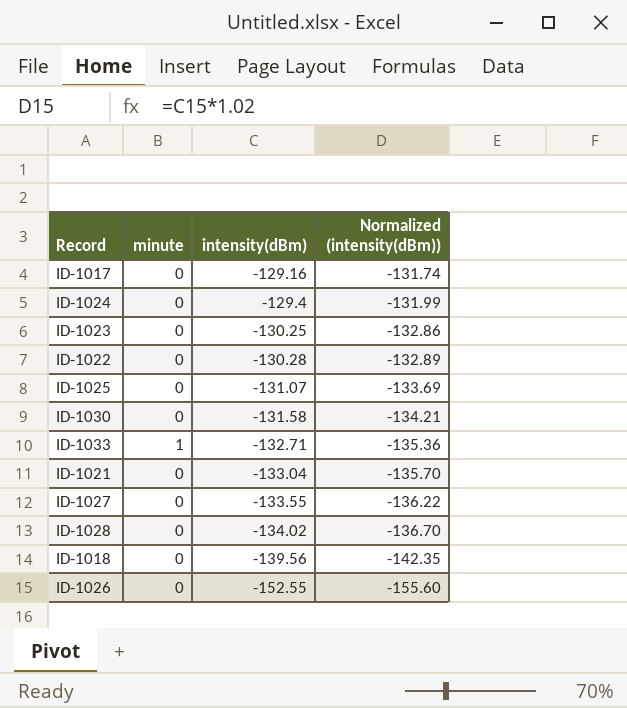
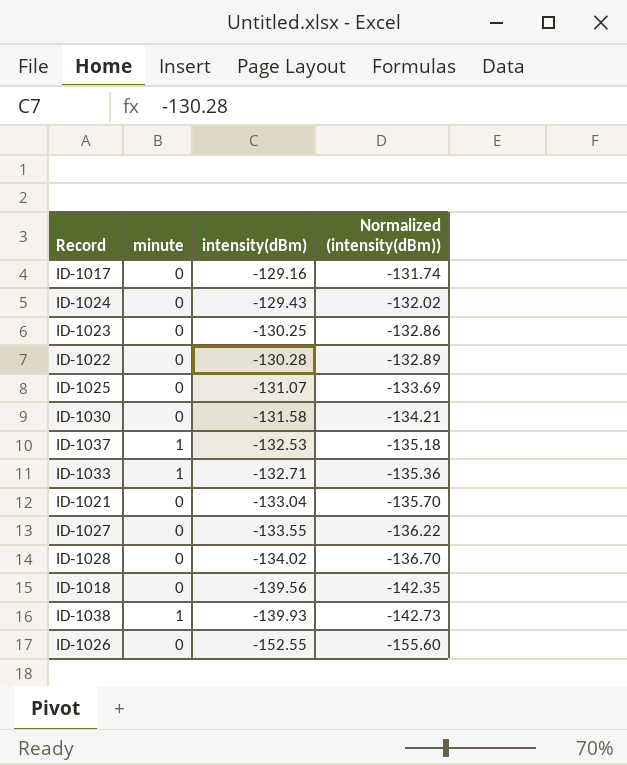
ID-1024 | intensity(dBm): -129.4 -> -129.43
ID-1024 | Normalized (intensity(dBm)): -131.99 -> -132.02
row ID-1037: none -> 1 | -132.53 | -135.18
row ID-1038: none -> 1 | -139.93 | -142.73

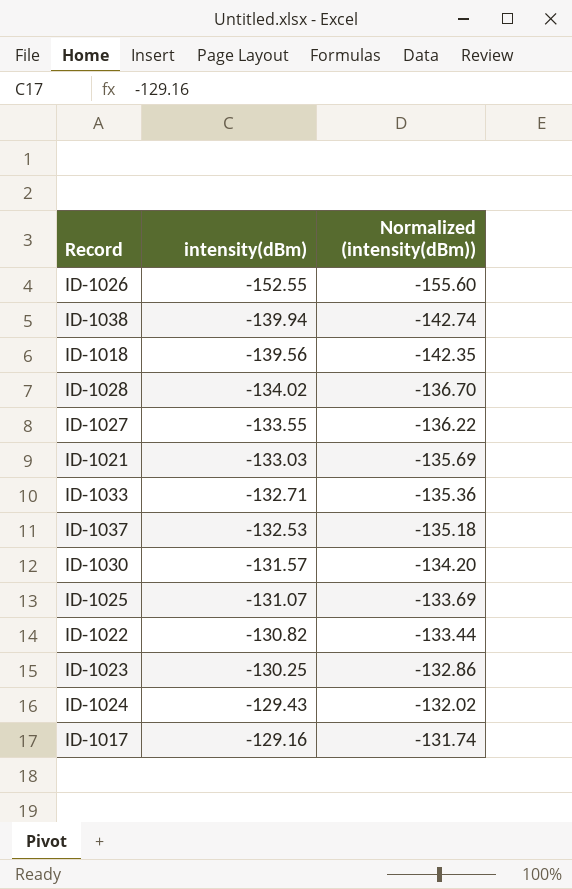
row order: intensity(dBm) descending -> intensity(dBm) ascending
column minute | position: 2 -> none
ID-1038 | intensity(dBm): -139.93 -> -139.94
ID-1038 | Normalized (intensity(dBm)): -142.73 -> -142.74
ID-1021 | intensity(dBm): -133.04 -> -133.03
ID-1021 | Normalized (intensity(dBm)): -135.70 -> -135.69
ID-1030 | intensity(dBm): -131.58 -> -131.57
ID-1030 | Normalized (intensity(dBm)): -134.21 -> -134.20
ID-1022 | intensity(dBm): -130.28 -> -130.82
ID-1022 | Normalized (intensity(dBm)): -132.89 -> -133.44

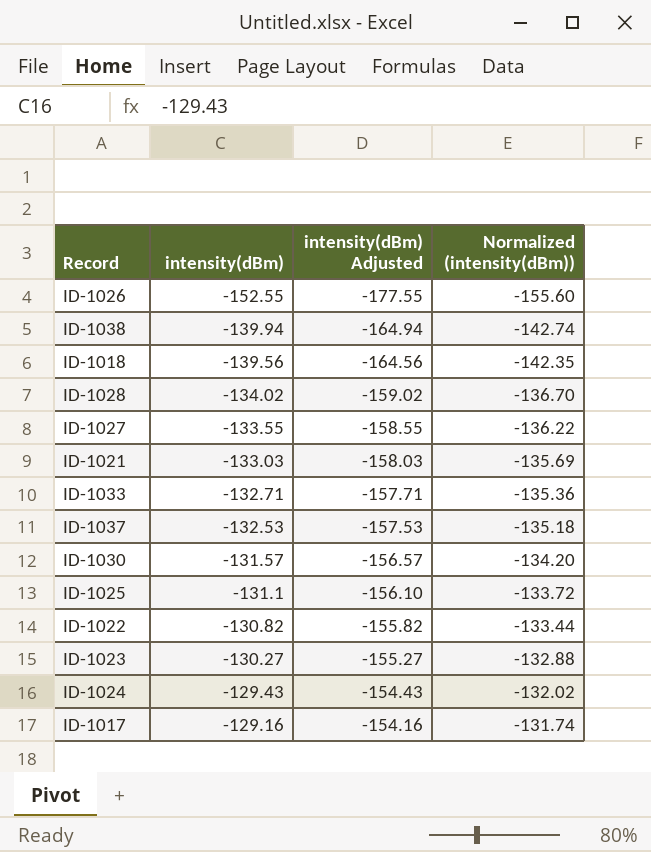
column intensity(dBm) Adjusted | formula: none -> [intensity(dBm)] - 25
ID-1025 | intensity(dBm): -131.07 -> -131.1
ID-1025 | Normalized (intensity(dBm)): -133.69 -> -133.72
ID-1023 | intensity(dBm): -130.25 -> -130.27
ID-1023 | Normalized (intensity(dBm)): -132.86 -> -132.88

